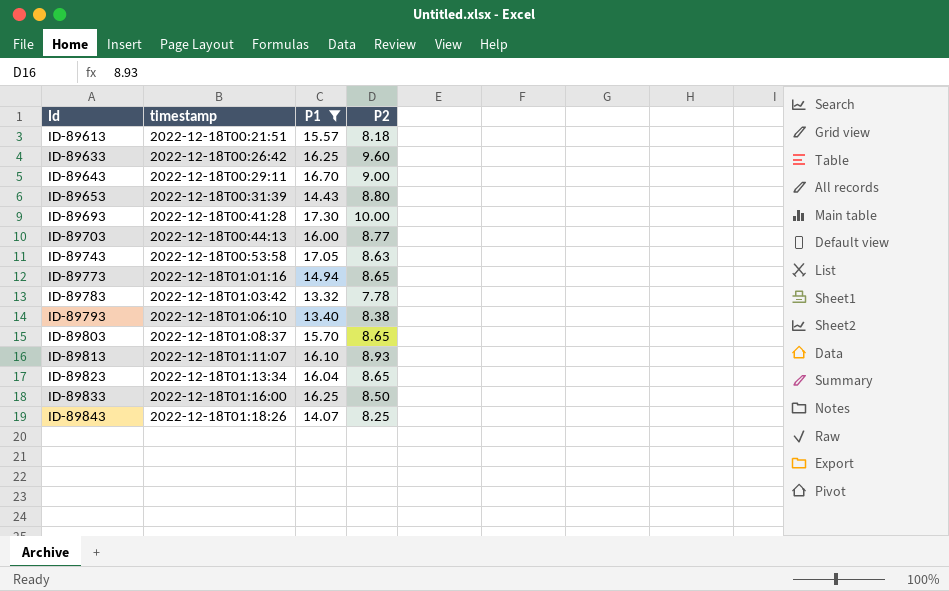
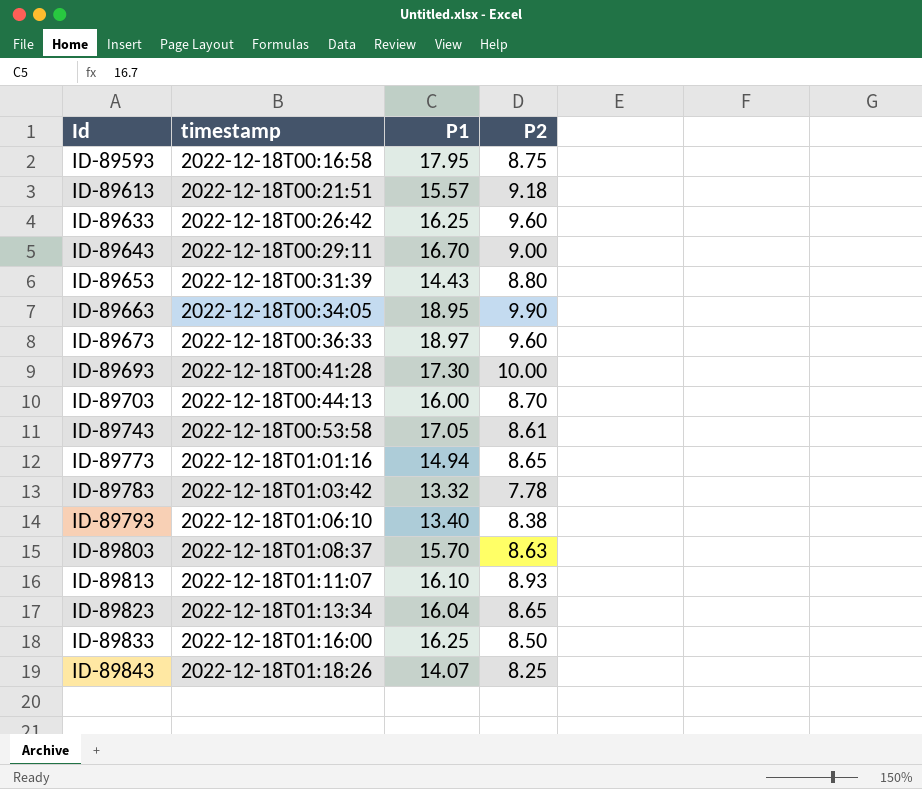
filter: P1 <= 17.30 -> none
ID-89613 | P2: 8.18 -> 9.18
ID-89703 | P2: 8.77 -> 8.70
ID-89743 | P2: 8.63 -> 8.61
ID-89803 | P2: 8.65 -> 8.63

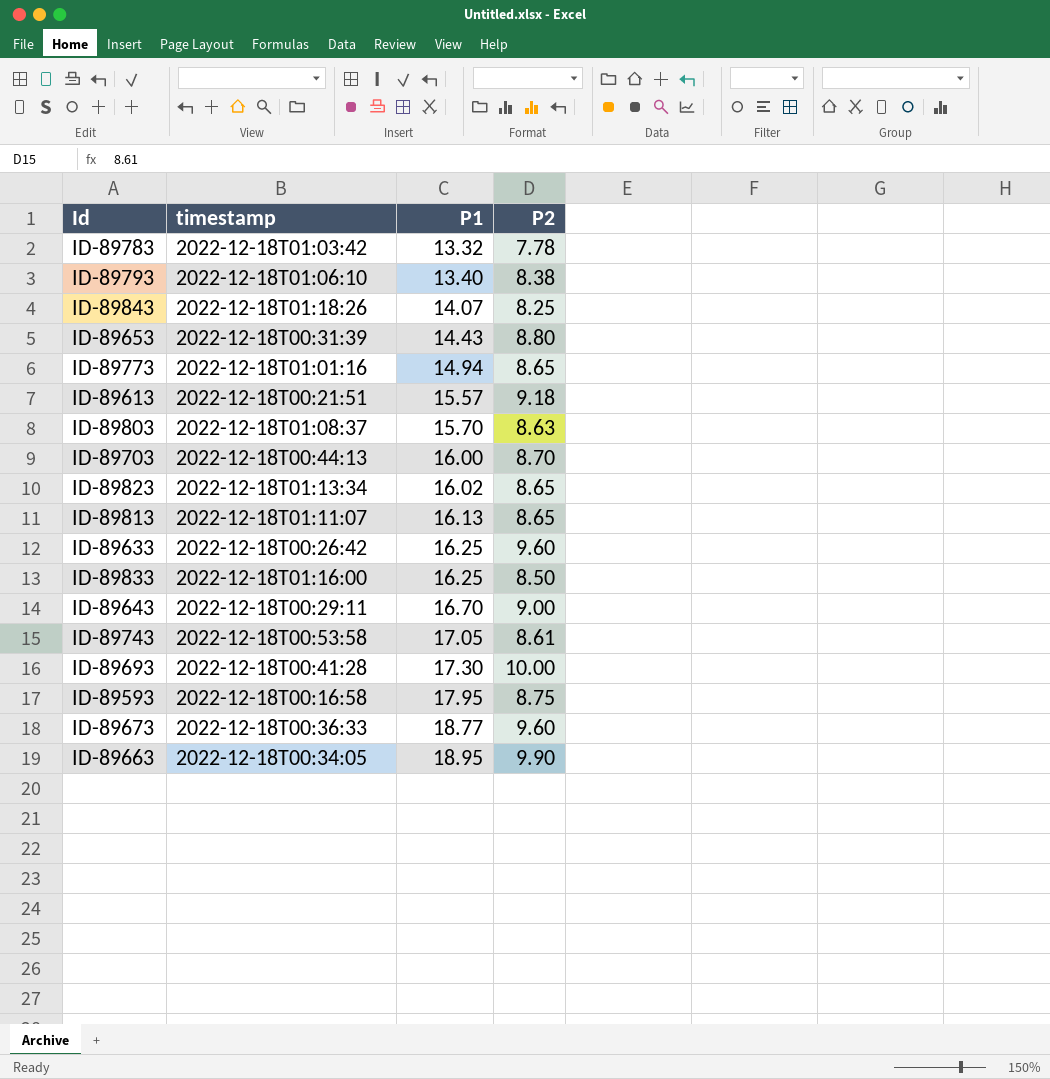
row order: Id ascending -> P1 ascending
ID-89823 | P1: 16.04 -> 16.02
ID-89813 | P1: 16.10 -> 16.13
ID-89813 | P2: 8.93 -> 8.65
ID-89673 | P1: 18.97 -> 18.77

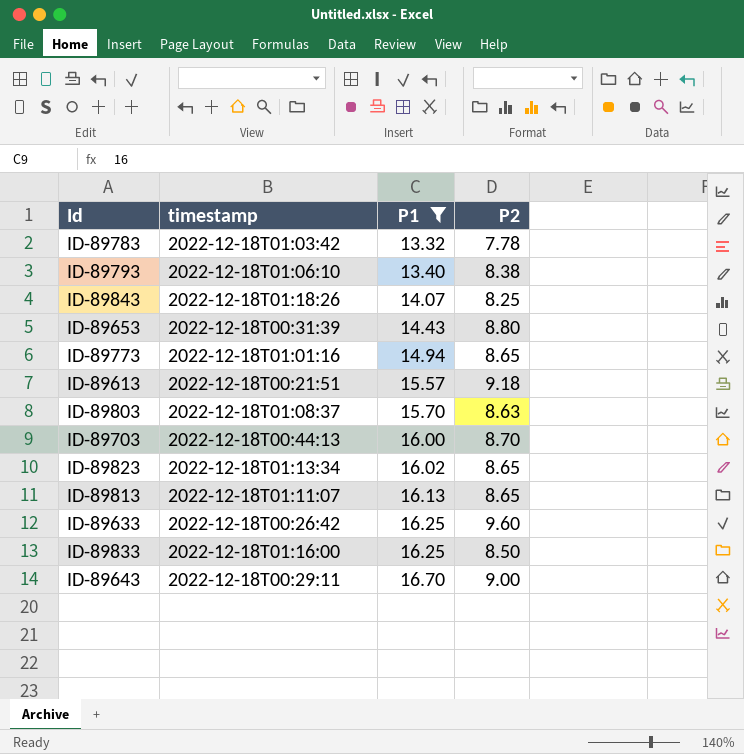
filter: none -> P1 <= 16.70

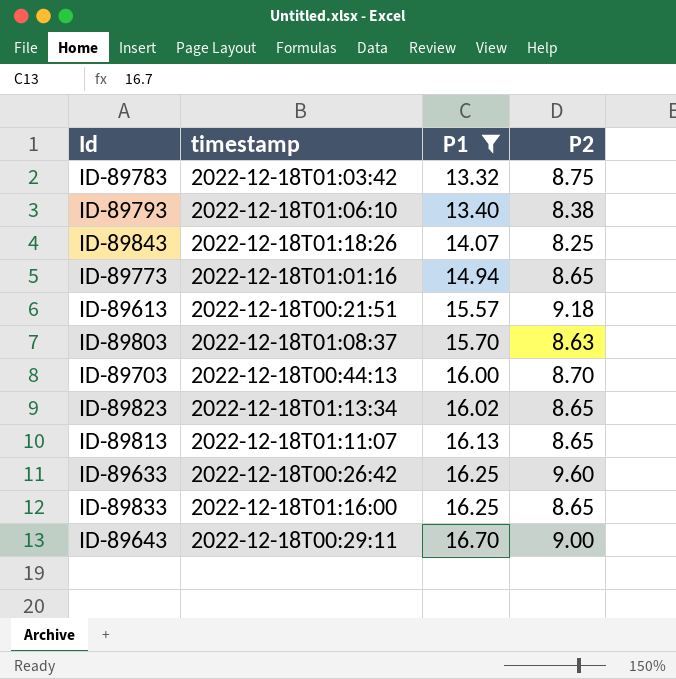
row ID-89653: 2022-12-18T00:31:39 | 14.43 | 8.80 -> none
ID-89783 | P2: 7.78 -> 8.75
ID-89833 | P2: 8.50 -> 8.65

